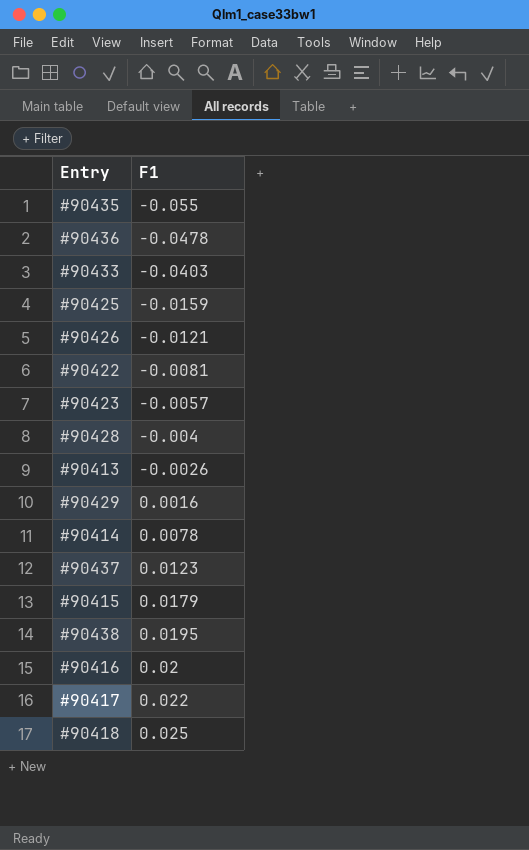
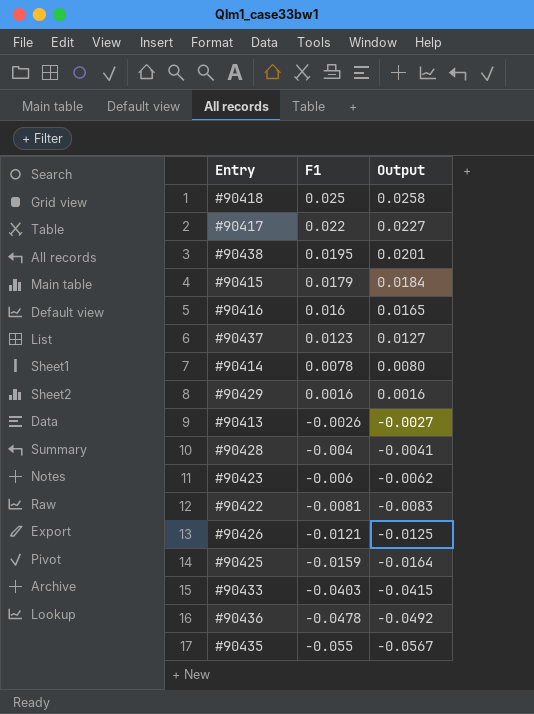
row order: F1 ascending -> F1 descending
column Output | formula: none -> [F1] * 1.03
#90416 | F1: 0.02 -> 0.016
#90423 | F1: -0.0057 -> -0.006

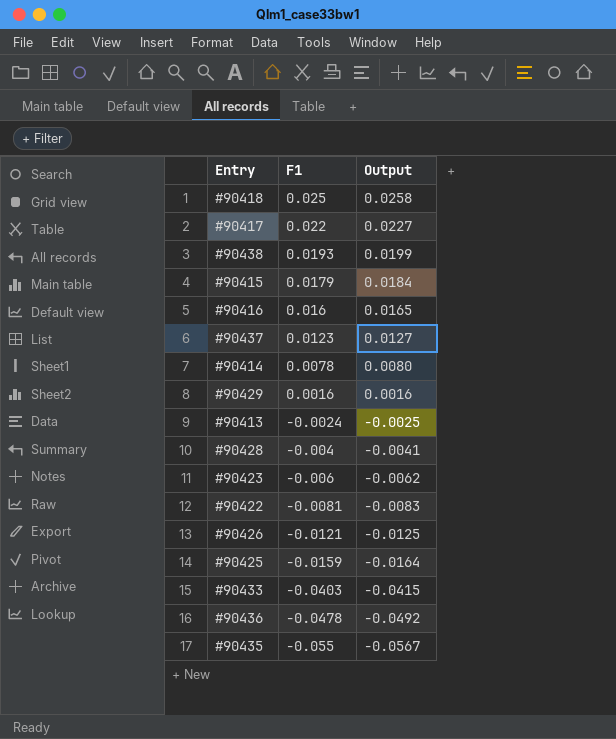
#90438 | F1: 0.0195 -> 0.0193
#90438 | Output: 0.0201 -> 0.0199
#90413 | F1: -0.0026 -> -0.0024
#90413 | Output: -0.0027 -> -0.0025

